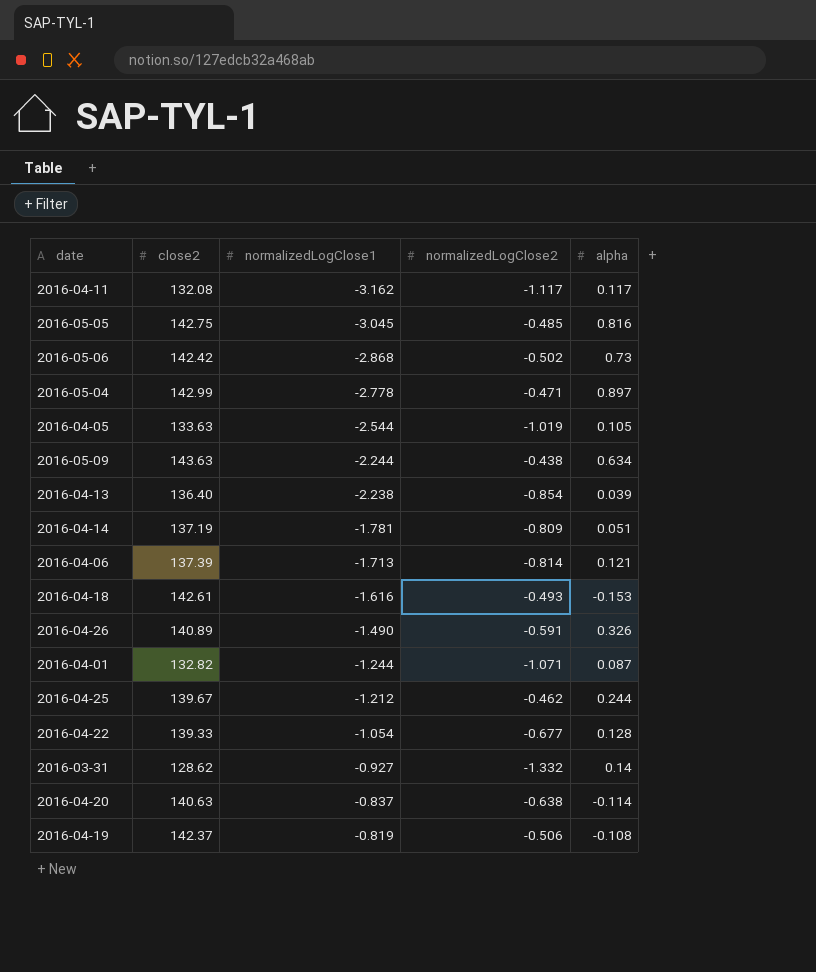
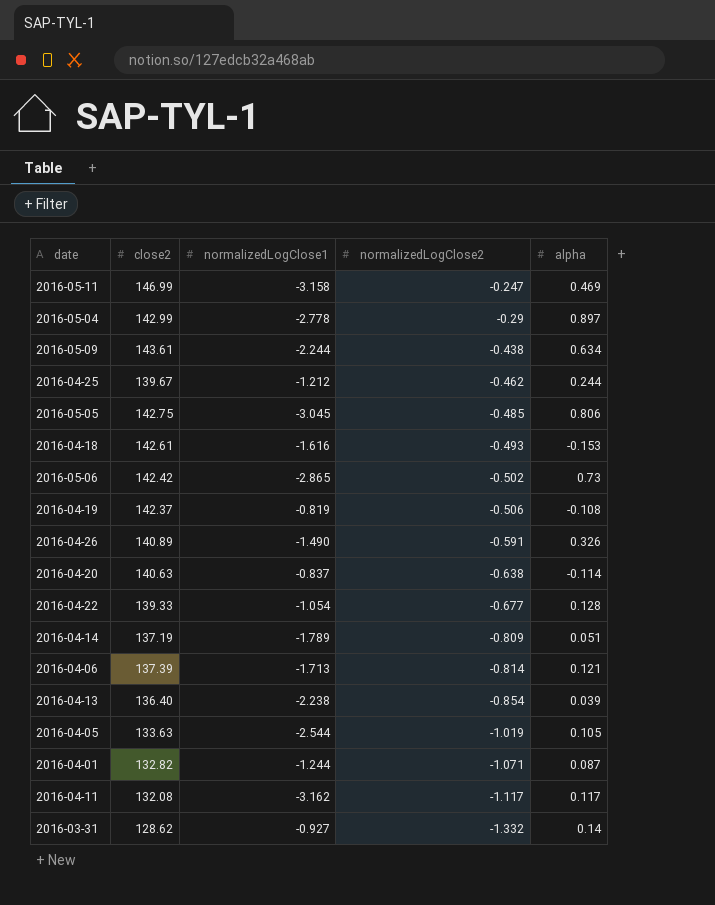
row order: normalizedLogClose1 ascending -> normalizedLogClose2 descending
row 2016-05-11: none -> 146.99 | -3.158 | -0.247 | 0.469
2016-05-04 | normalizedLogClose2: -0.471 -> -0.29
2016-05-09 | close2: 143.63 -> 143.61
2016-05-05 | alpha: 0.816 -> 0.806
2016-05-06 | normalizedLogClose1: -2.868 -> -2.865
2016-04-14 | normalizedLogClose1: -1.781 -> -1.789

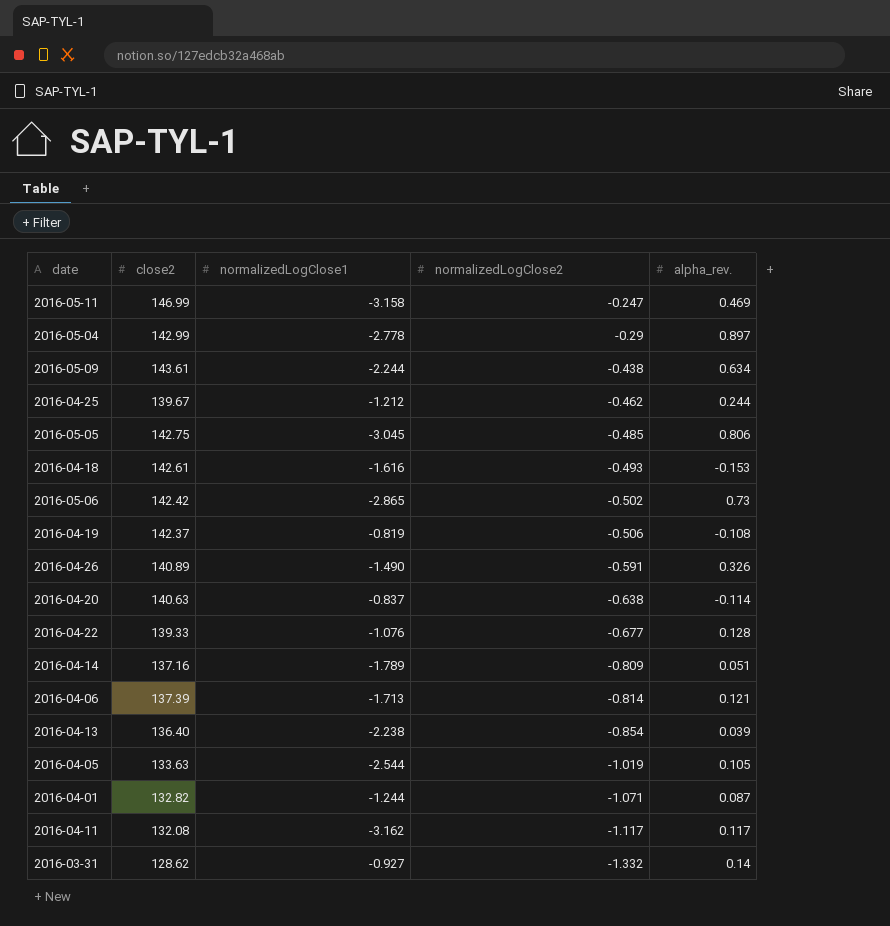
column name: alpha -> alpha_rev.
2016-04-22 | normalizedLogClose1: -1.054 -> -1.076
2016-04-14 | close2: 137.19 -> 137.16

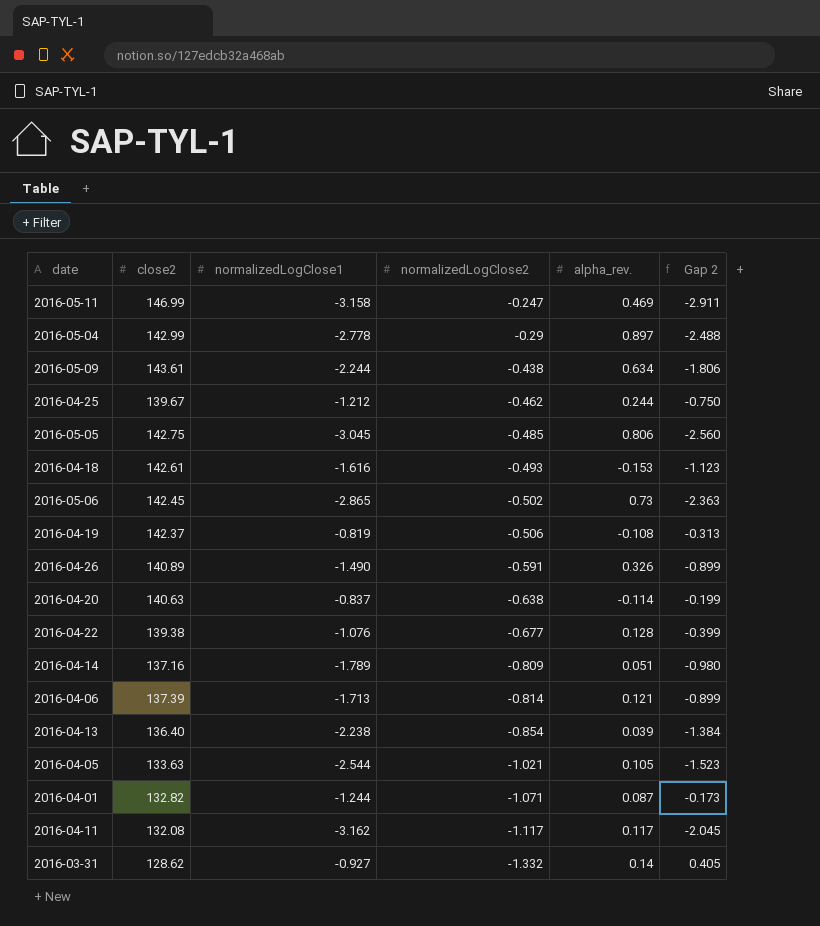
column Gap 2 | formula: none -> [normalizedLogClose1] - [normalizedLogClose2]
2016-05-06 | close2: 142.42 -> 142.45
2016-04-22 | close2: 139.33 -> 139.38
2016-04-05 | normalizedLogClose2: -1.019 -> -1.021

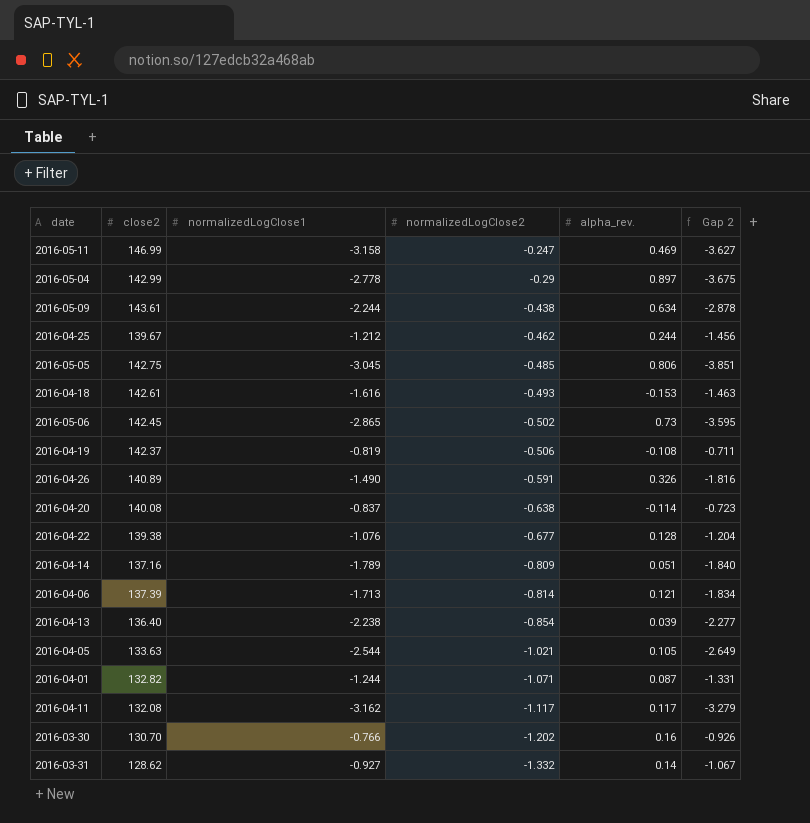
column Gap 2 | formula: [normalizedLogClose1] - [normalizedLogClose2] -> [normalizedLogClose1] - [alpha_rev.]
2016-04-20 | close2: 140.63 -> 140.08
row 2016-03-30: none -> 130.70 | -0.766 | -1.202 | 0.16 | -0.926

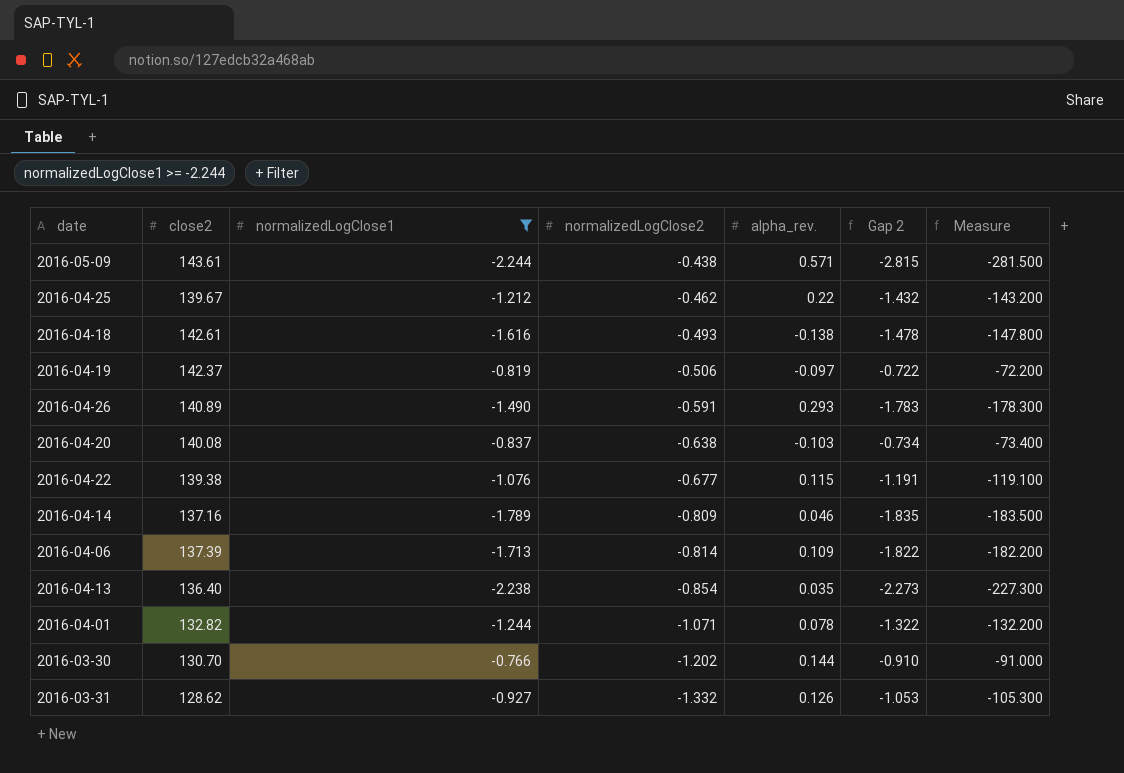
filter: none -> normalizedLogClose1 >= -2.244
column Measure | formula: none -> [Gap 2] * 100
2016-05-09 | alpha_rev.: 0.634 -> 0.571
2016-05-09 | Gap 2: -2.878 -> -2.815
2016-04-25 | alpha_rev.: 0.244 -> 0.22
2016-04-25 | Gap 2: -1.456 -> -1.432
2016-04-18 | alpha_rev.: -0.153 -> -0.138
2016-04-18 | Gap 2: -1.463 -> -1.478
2016-04-19 | alpha_rev.: -0.108 -> -0.097
2016-04-19 | Gap 2: -0.711 -> -0.722
2016-04-26 | alpha_rev.: 0.326 -> 0.293
2016-04-26 | Gap 2: -1.816 -> -1.783
2016-04-20 | alpha_rev.: -0.114 -> -0.103
2016-04-20 | Gap 2: -0.723 -> -0.734
2016-04-22 | alpha_rev.: 0.128 -> 0.115
2016-04-22 | Gap 2: -1.204 -> -1.191
2016-04-14 | alpha_rev.: 0.051 -> 0.046
2016-04-14 | Gap 2: -1.840 -> -1.835
2016-04-06 | alpha_rev.: 0.121 -> 0.109
2016-04-06 | Gap 2: -1.834 -> -1.822
2016-04-13 | alpha_rev.: 0.039 -> 0.035
2016-04-13 | Gap 2: -2.277 -> -2.273
2016-04-01 | alpha_rev.: 0.087 -> 0.078
2016-04-01 | Gap 2: -1.331 -> -1.322
2016-03-30 | alpha_rev.: 0.16 -> 0.144
2016-03-30 | Gap 2: -0.926 -> -0.910
2016-03-31 | alpha_rev.: 0.14 -> 0.126
2016-03-31 | Gap 2: -1.067 -> -1.053

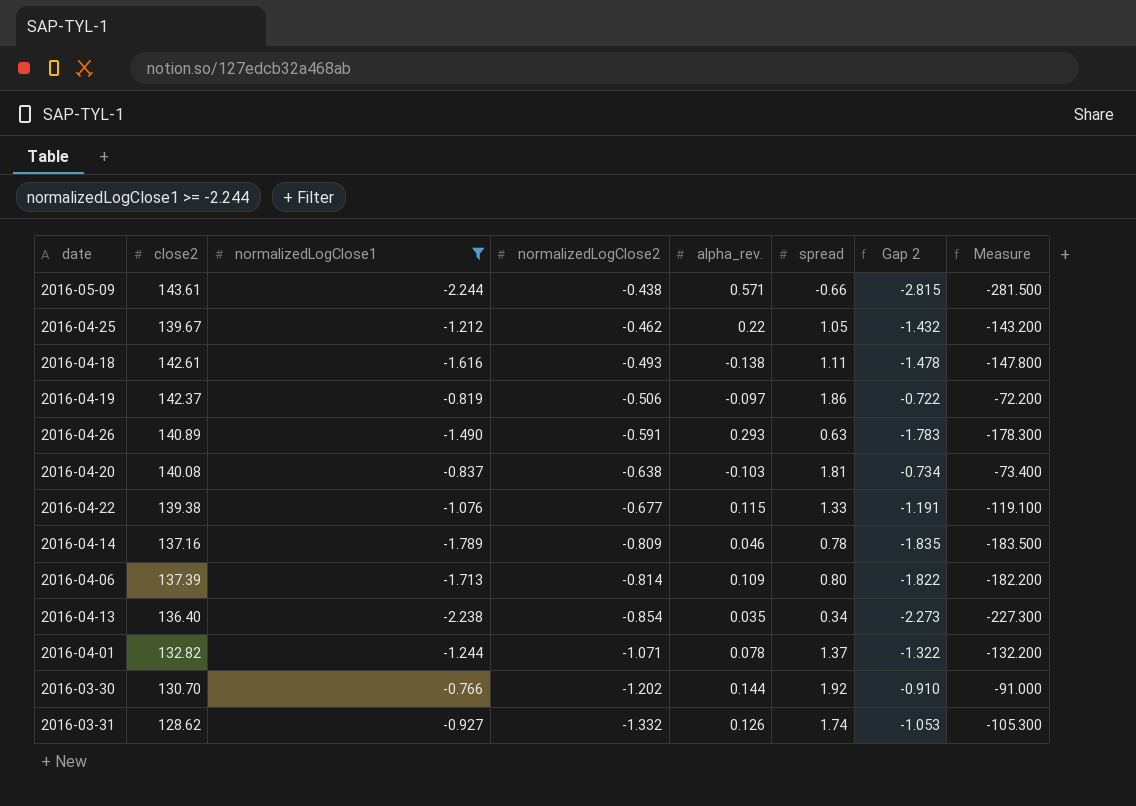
column spread | position: none -> 6

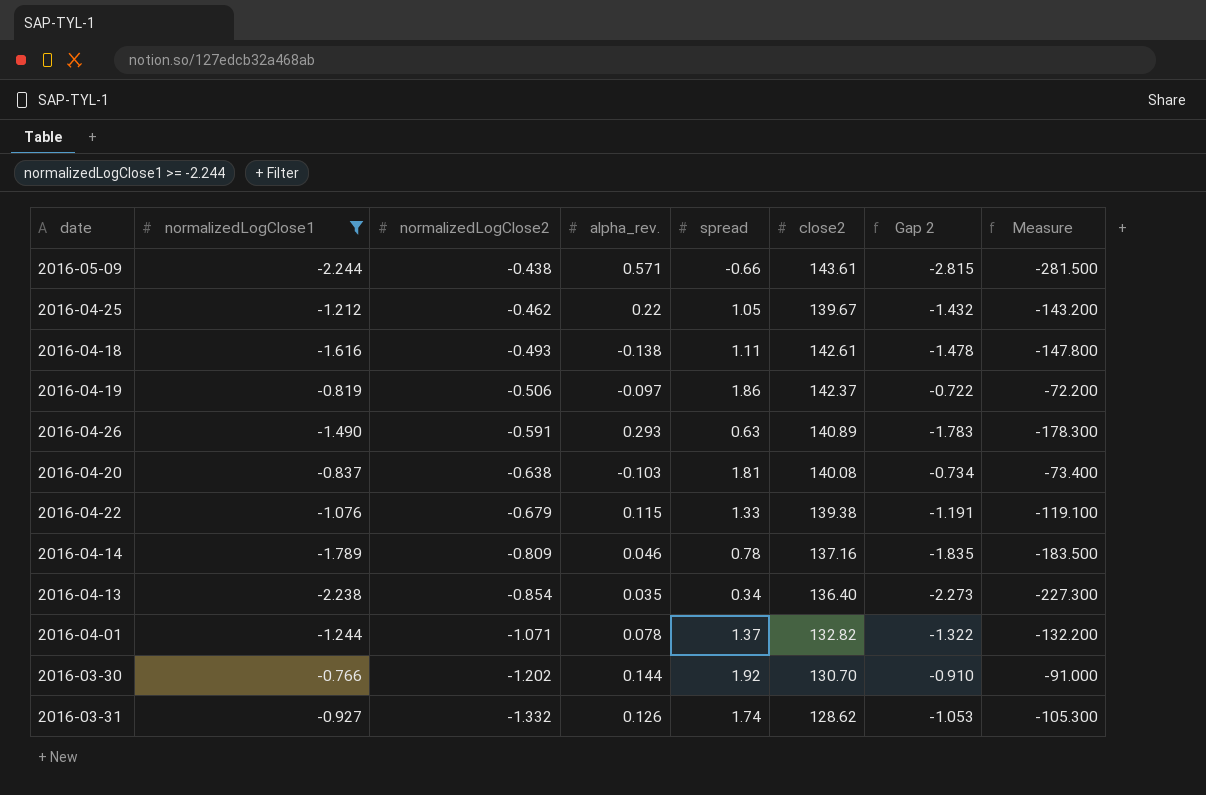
column close2 | position: 2 -> 6
row 2016-04-06: 137.39 | -1.713 | -0.814 | 0.109 | 0.80 | -1.822 | -182.200 -> none
2016-04-22 | normalizedLogClose2: -0.677 -> -0.679

